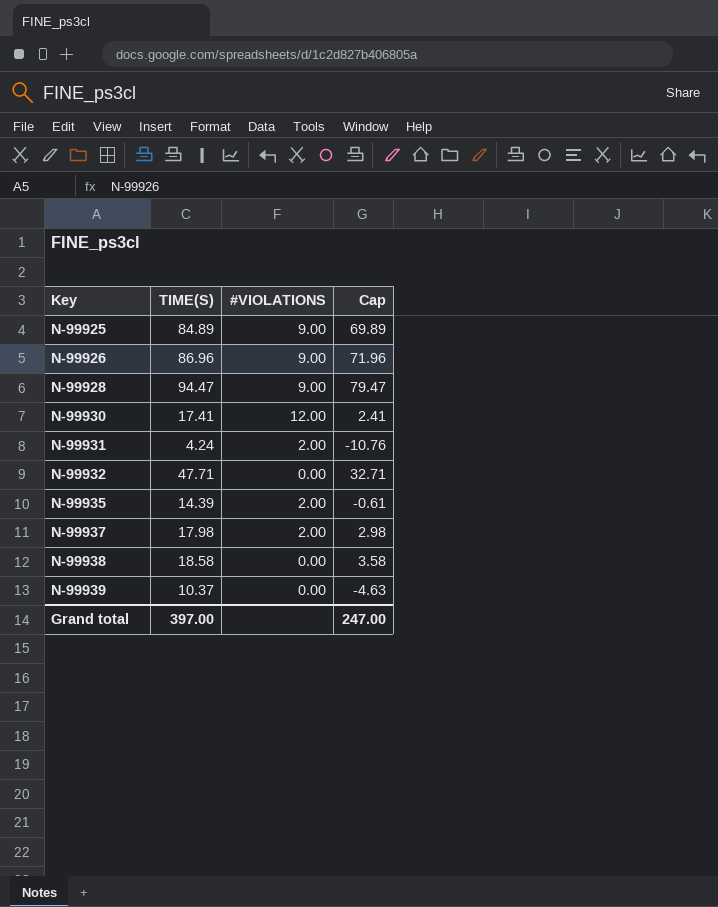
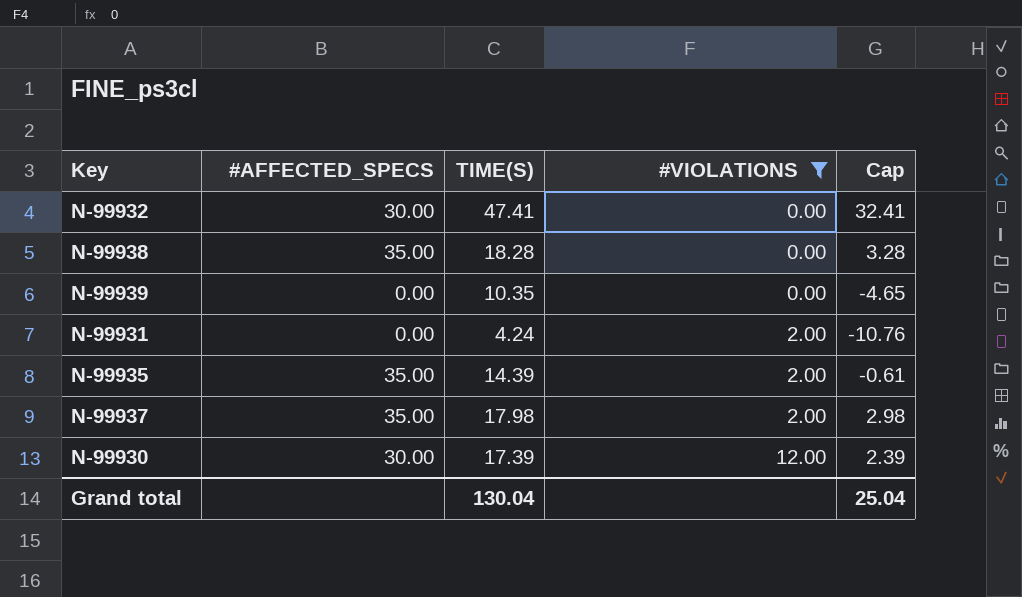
filter: none -> #VIOLATIONS != 9.00
row order: Key ascending -> #VIOLATIONS ascending
column #AFFECTED_SPECS | position: none -> 2
N-99932 | TIME(S): 47.71 -> 47.41
N-99932 | Cap: 32.71 -> 32.41
N-99938 | TIME(S): 18.58 -> 18.28
N-99938 | Cap: 3.58 -> 3.28
N-99939 | TIME(S): 10.37 -> 10.35
N-99939 | Cap: -4.63 -> -4.65
N-99930 | TIME(S): 17.41 -> 17.39
N-99930 | Cap: 2.41 -> 2.39
Grand total | TIME(S): 397.00 -> 130.04
Grand total | Cap: 247.00 -> 25.04

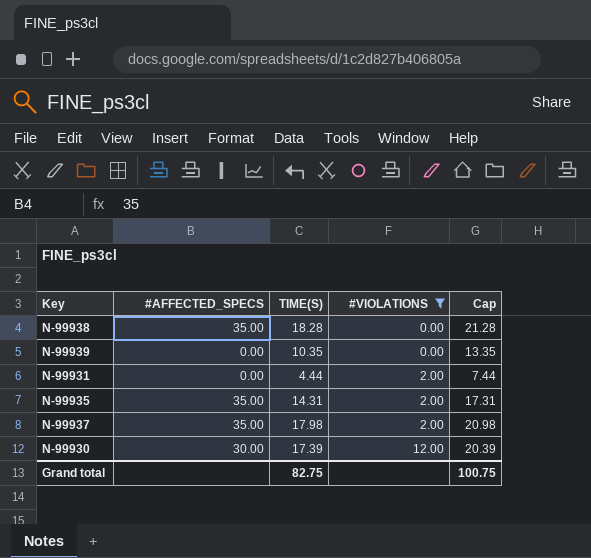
column Cap | formula: [TIME(S)] - 15 -> [TIME(S)] + 3
row N-99932: 30.00 | 47.41 | 0.00 | 32.41 -> none
N-99931 | TIME(S): 4.24 -> 4.44
N-99935 | TIME(S): 14.39 -> 14.31
Grand total | TIME(S): 130.04 -> 82.75
Grand total | Cap: 25.04 -> 100.75

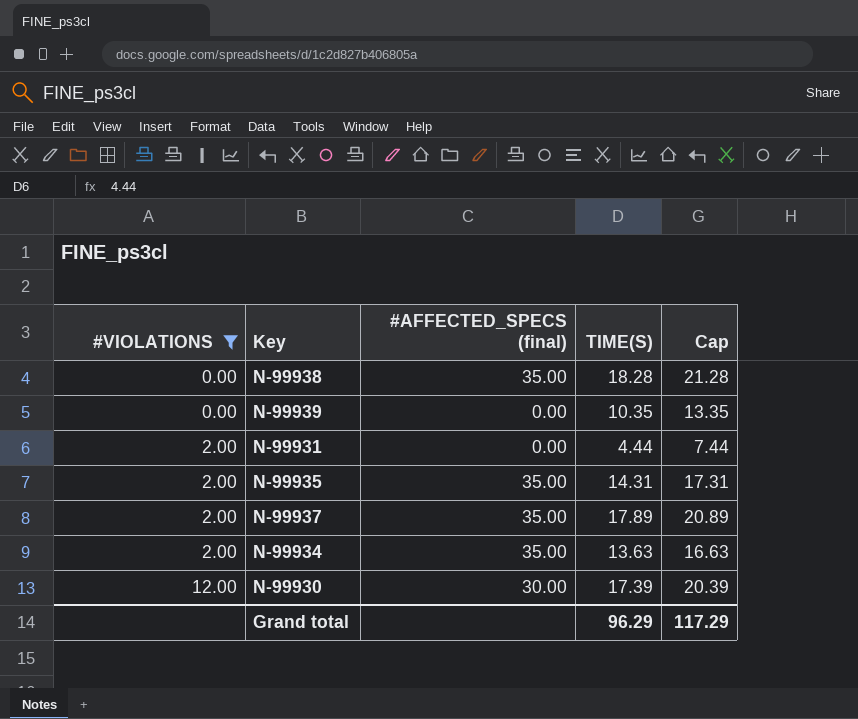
column #VIOLATIONS | position: 4 -> 1
column name: #AFFECTED_SPECS -> #AFFECTED_SPECS (final)
N-99937 | TIME(S): 17.98 -> 17.89
N-99937 | Cap: 20.98 -> 20.89
row N-99934: none -> 2.00 | 35.00 | 13.63 | 16.63
Grand total | TIME(S): 82.75 -> 96.29
Grand total | Cap: 100.75 -> 117.29

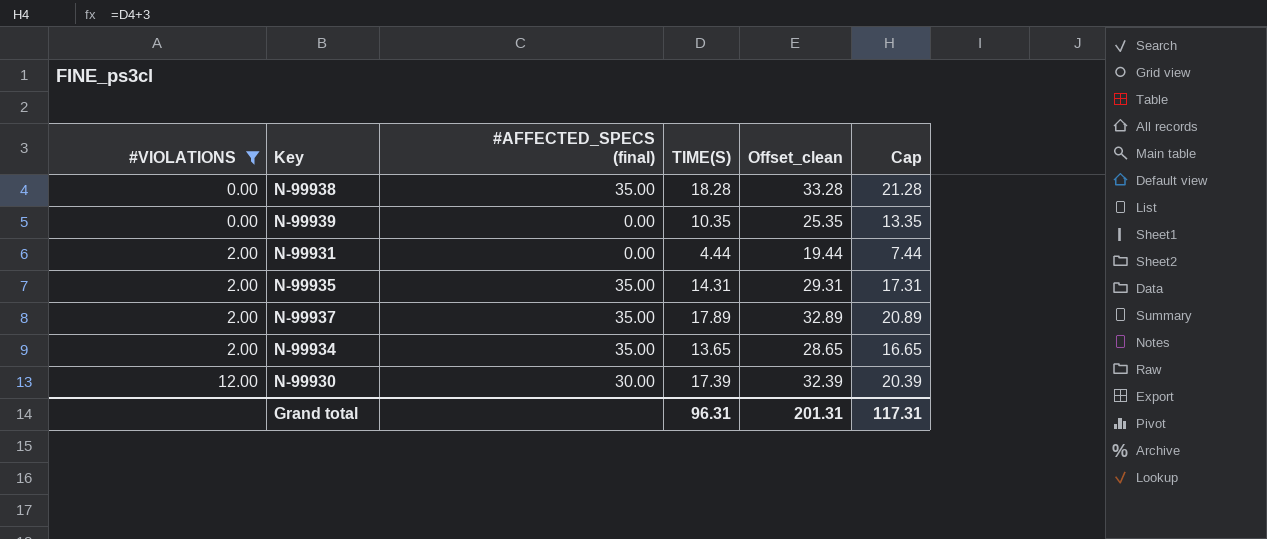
column Offset_clean | formula: none -> [TIME(S)] + 15
N-99934 | TIME(S): 13.63 -> 13.65
N-99934 | Cap: 16.63 -> 16.65
Grand total | TIME(S): 96.29 -> 96.31
Grand total | Cap: 117.29 -> 117.31

